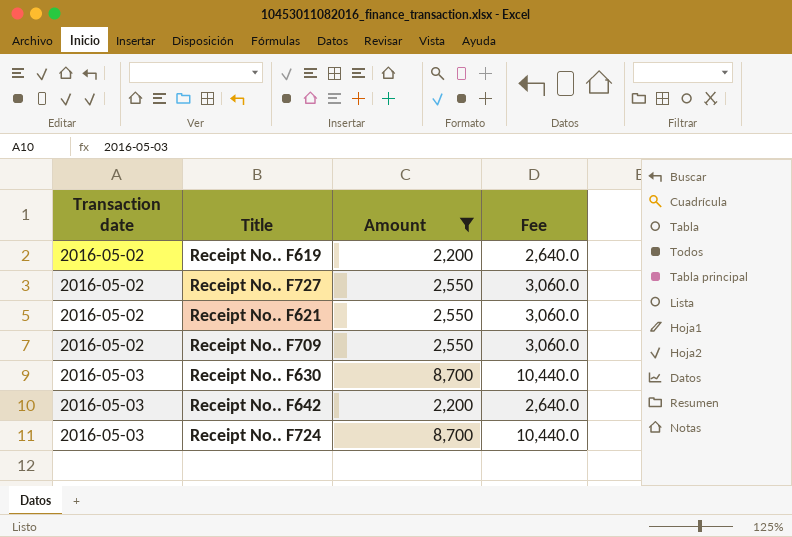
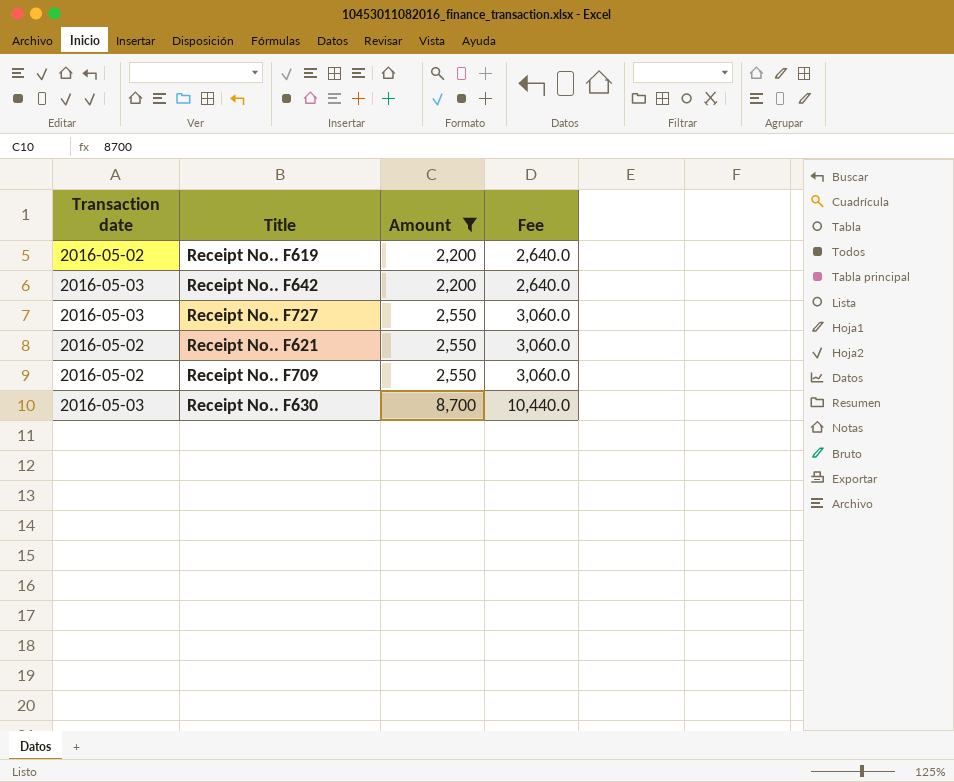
row order: Transaction date ascending -> Amount ascending
row Receipt No.. F724: 2016-05-03 | 8,700 | 10,440.0 -> none
Receipt No.. F727 | Transaction date: 2016-05-02 -> 2016-05-03

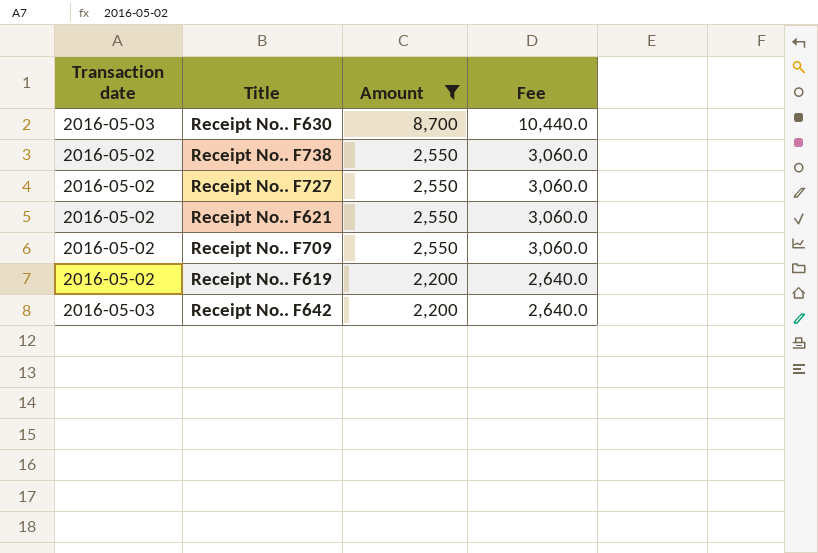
row order: Amount ascending -> Amount descending
row Receipt No.. F738: none -> 2016-05-02 | 2,550 | 3,060.0
Receipt No.. F727 | Transaction date: 2016-05-03 -> 2016-05-02

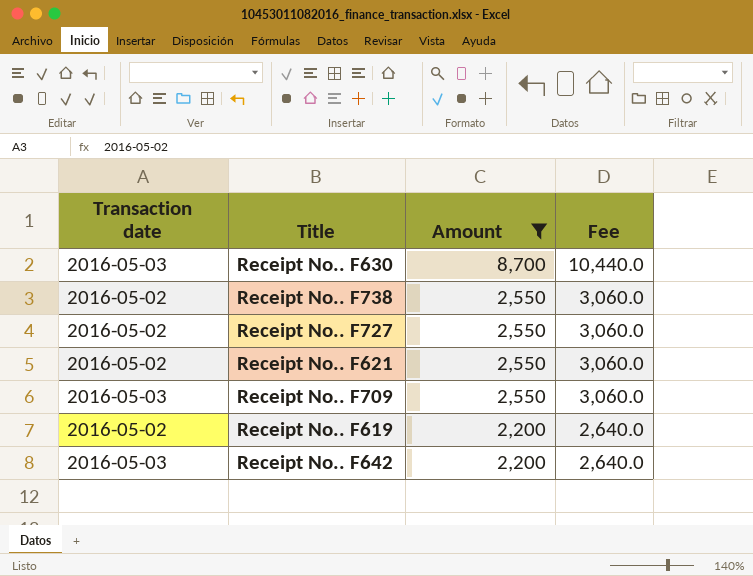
Receipt No.. F709 | Transaction date: 2016-05-02 -> 2016-05-03

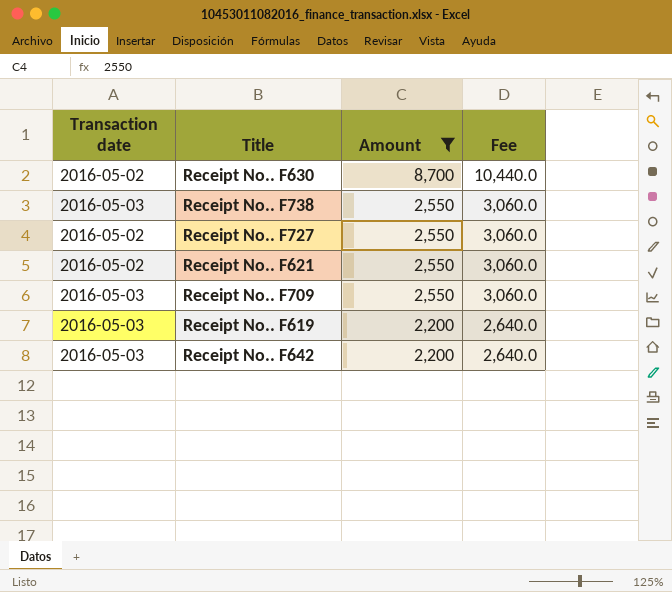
Receipt No.. F630 | Transaction date: 2016-05-03 -> 2016-05-02
Receipt No.. F738 | Transaction date: 2016-05-02 -> 2016-05-03
Receipt No.. F619 | Transaction date: 2016-05-02 -> 2016-05-03

